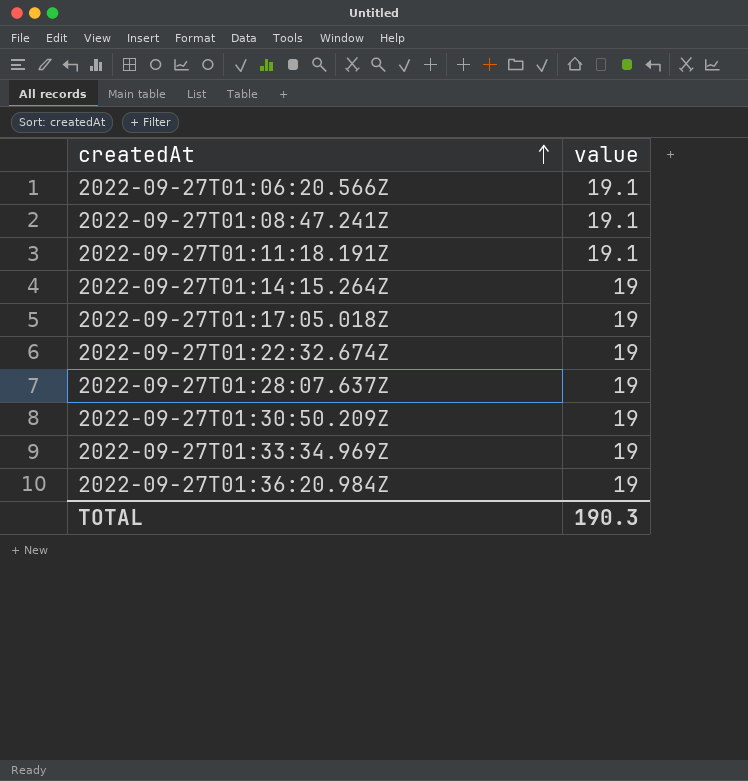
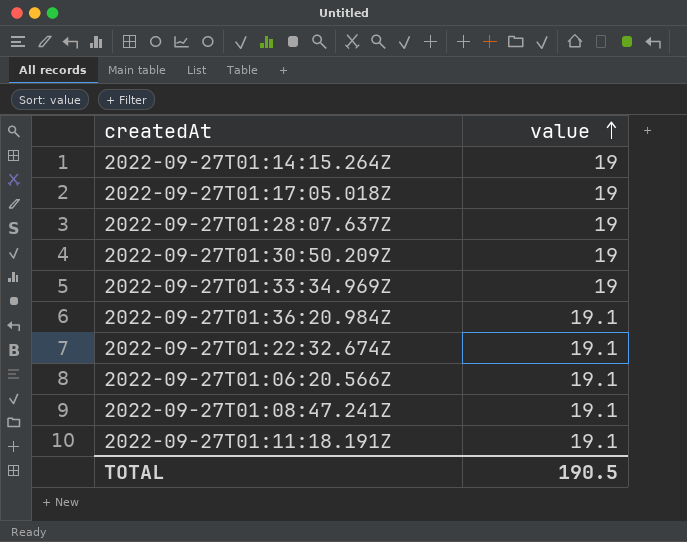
row order: createdAt ascending -> value ascending
2022-09-27T01:36:20.984Z | value: 19 -> 19.1
2022-09-27T01:22:32.674Z | value: 19 -> 19.1
TOTAL | value: 190.3 -> 190.5

